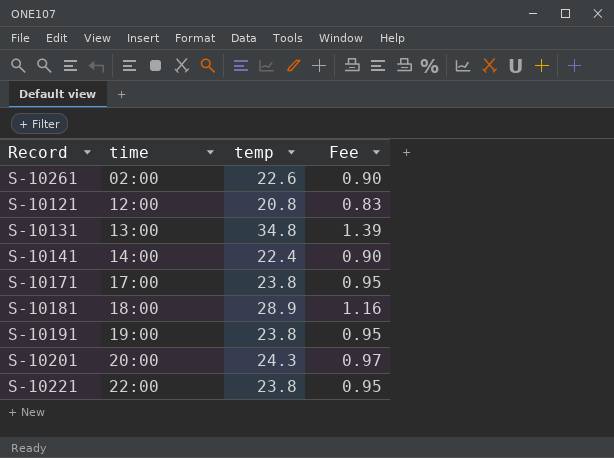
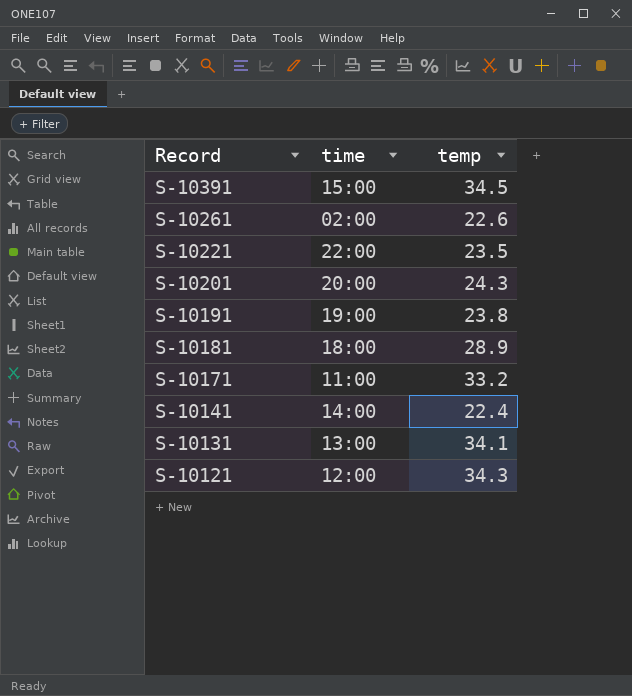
row order: time ascending -> Record descending
column Fee | formula: [temp] * 0.04 -> none
row S-10391: none -> 15:00 | 34.5
S-10221 | temp: 23.8 -> 23.5
S-10171 | time: 17:00 -> 11:00
S-10171 | temp: 23.8 -> 33.2
S-10131 | temp: 34.8 -> 34.1
S-10121 | temp: 20.8 -> 34.3

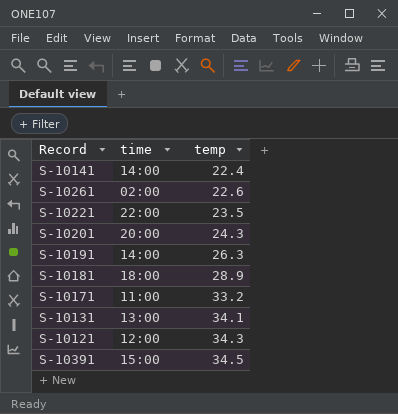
row order: Record descending -> temp ascending
S-10191 | time: 19:00 -> 14:00
S-10191 | temp: 23.8 -> 26.3

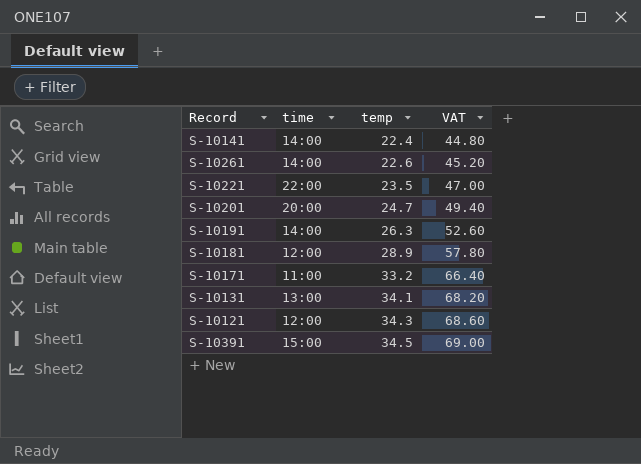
column VAT | formula: none -> [temp] * 2
S-10261 | time: 02:00 -> 14:00
S-10201 | temp: 24.3 -> 24.7
S-10181 | time: 18:00 -> 12:00

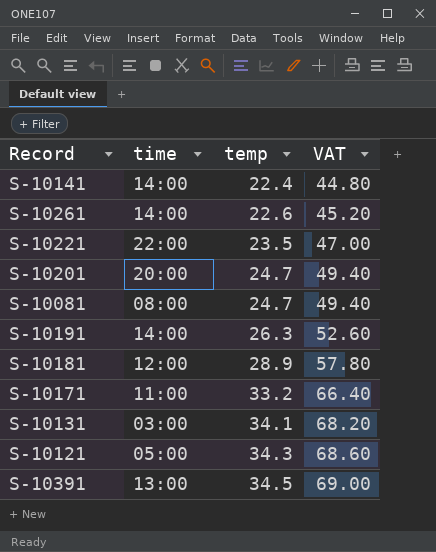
row S-10081: none -> 08:00 | 24.7 | 49.40
S-10131 | time: 13:00 -> 03:00
S-10121 | time: 12:00 -> 05:00
S-10391 | time: 15:00 -> 13:00

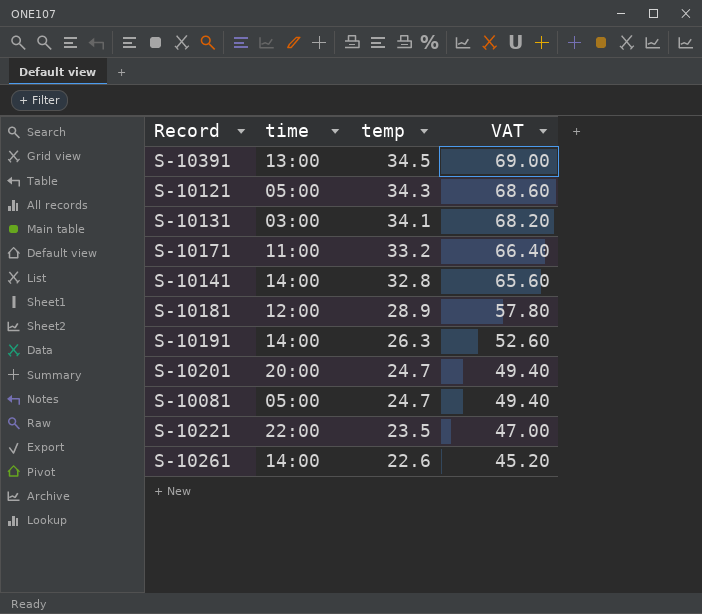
row order: temp ascending -> temp descending
S-10141 | temp: 22.4 -> 32.8
S-10141 | VAT: 44.80 -> 65.60
S-10081 | time: 08:00 -> 05:00

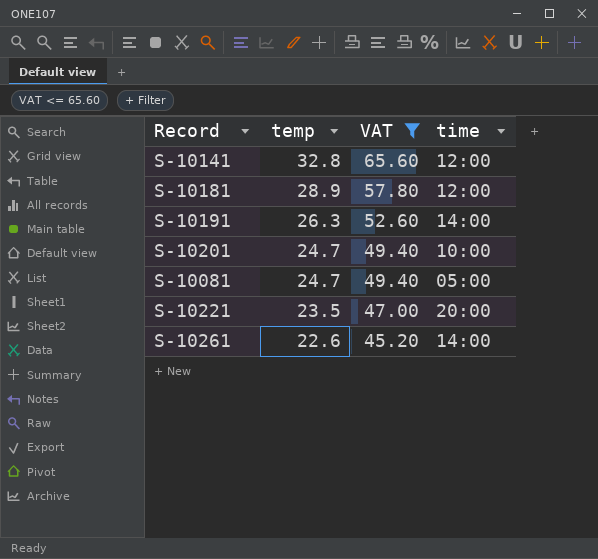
filter: none -> VAT <= 65.60
column time | position: 2 -> 4
S-10141 | time: 14:00 -> 12:00
S-10201 | time: 20:00 -> 10:00
S-10221 | time: 22:00 -> 20:00

